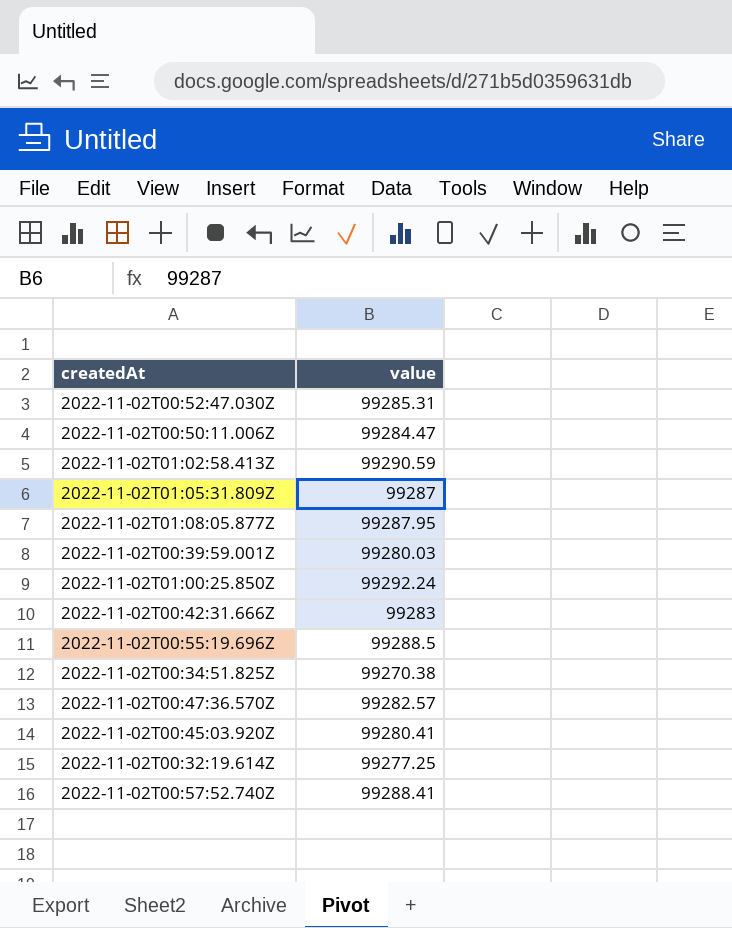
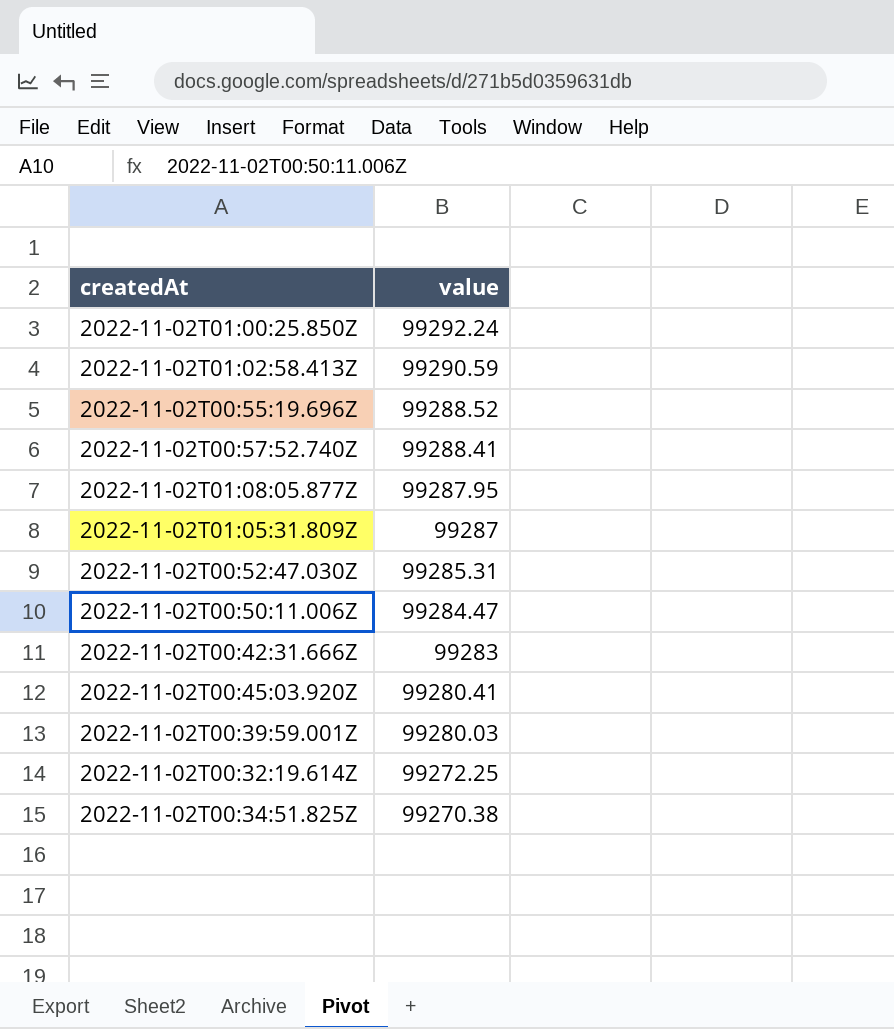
row order: none -> value descending
row 2022-11-02T00:47:36.570Z: 99282.57 -> none
2022-11-02T00:55:19.696Z | value: 99288.5 -> 99288.52
2022-11-02T00:32:19.614Z | value: 99277.25 -> 99272.25

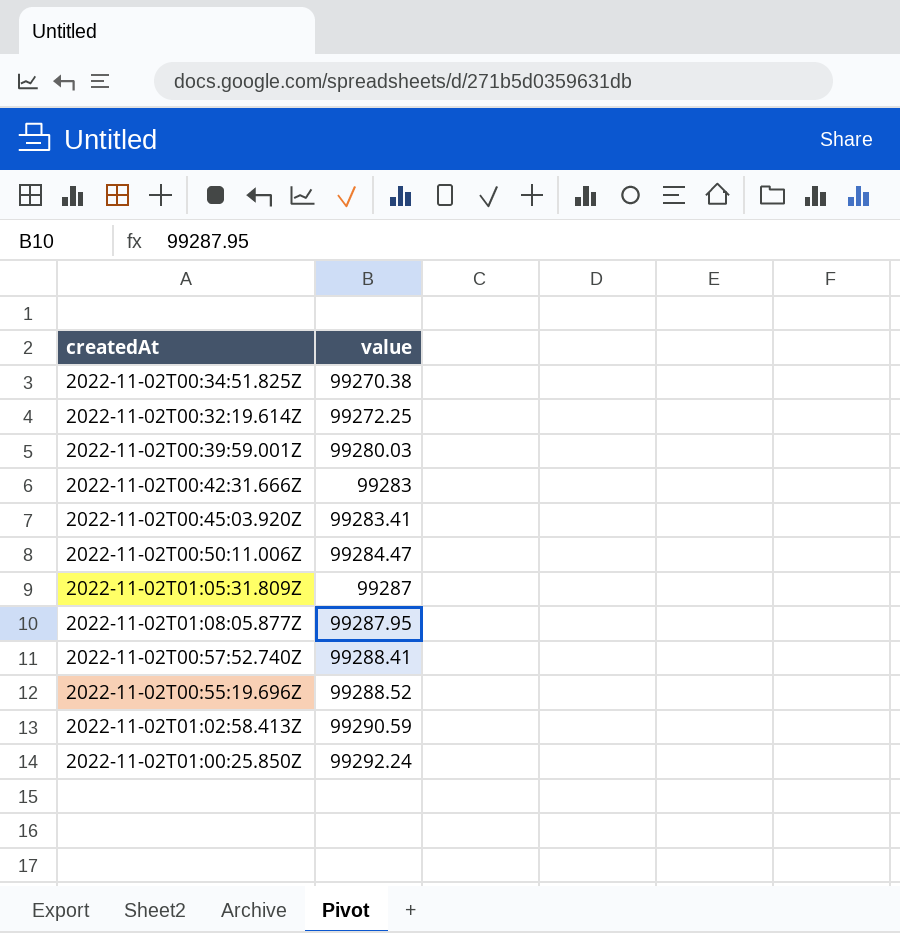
row order: value descending -> value ascending
row 2022-11-02T00:52:47.030Z: 99285.31 -> none
2022-11-02T00:45:03.920Z | value: 99280.41 -> 99283.41

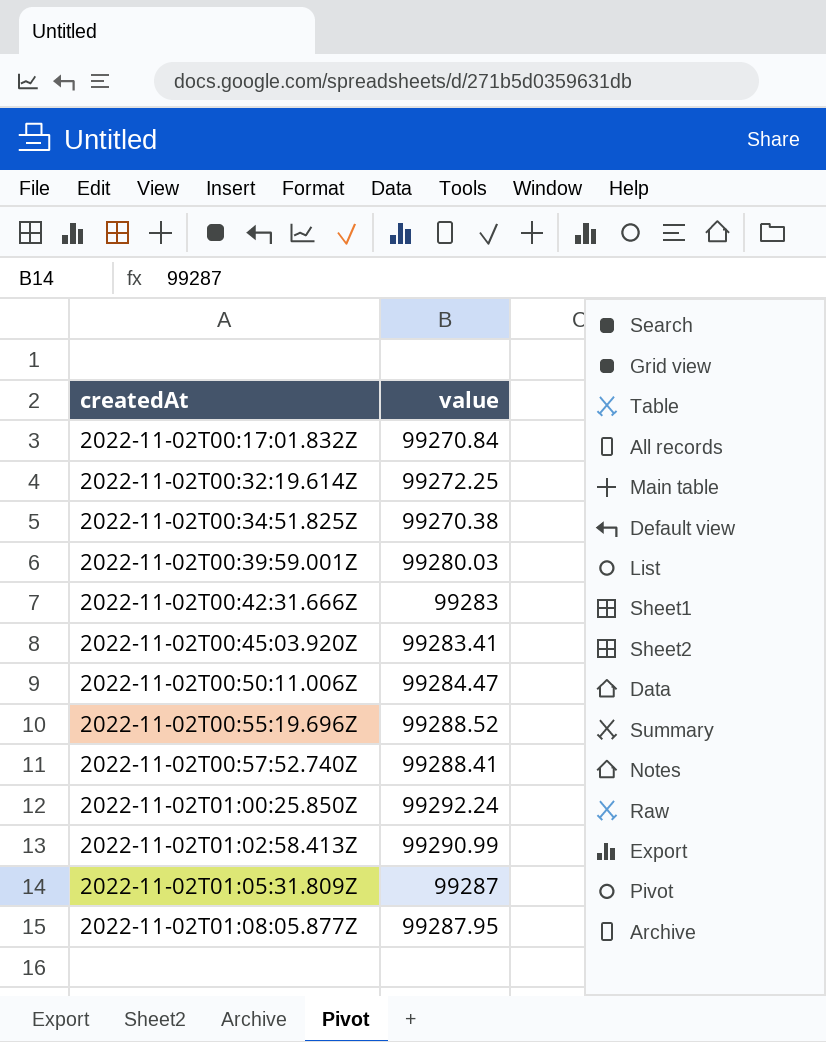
row order: value ascending -> createdAt ascending
row 2022-11-02T00:17:01.832Z: none -> 99270.84
2022-11-02T01:02:58.413Z | value: 99290.59 -> 99290.99

